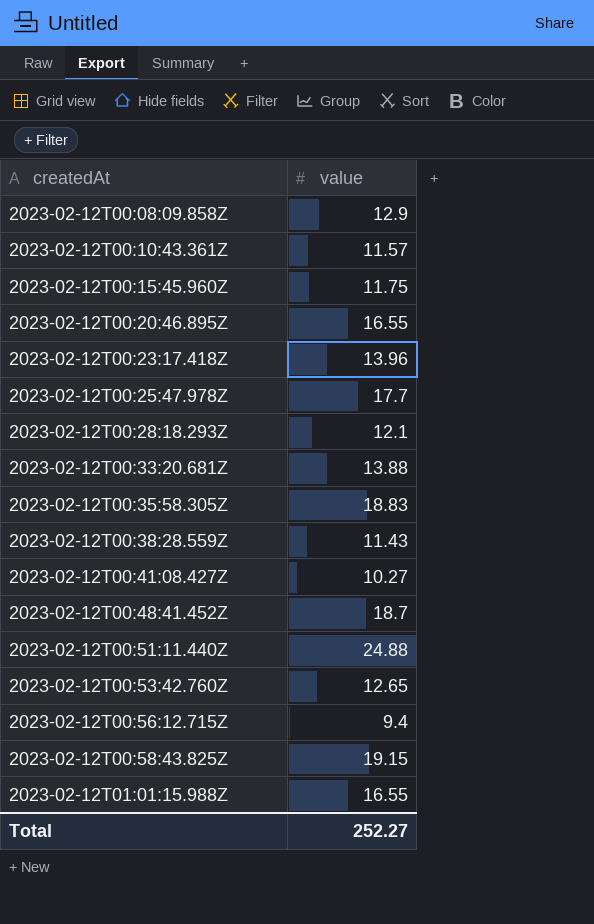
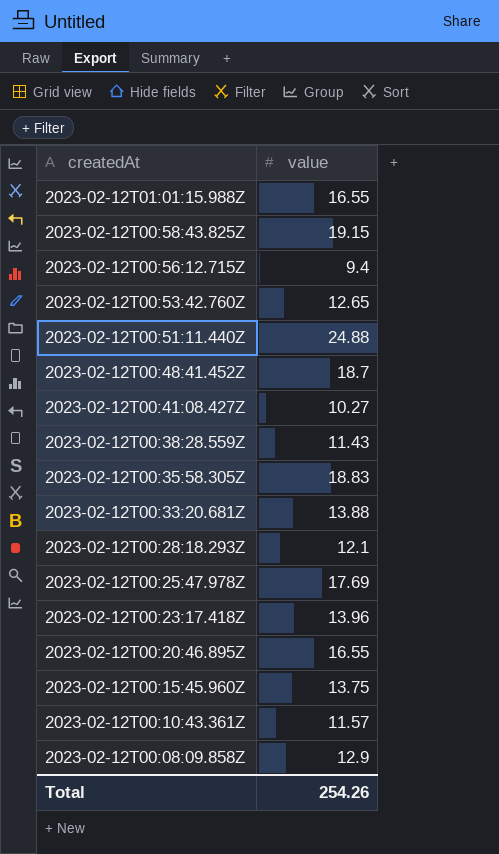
row order: createdAt ascending -> createdAt descending
2023-02-12T00:25:47.978Z | value: 17.7 -> 17.69
2023-02-12T00:15:45.960Z | value: 11.75 -> 13.75
Total | value: 252.27 -> 254.26

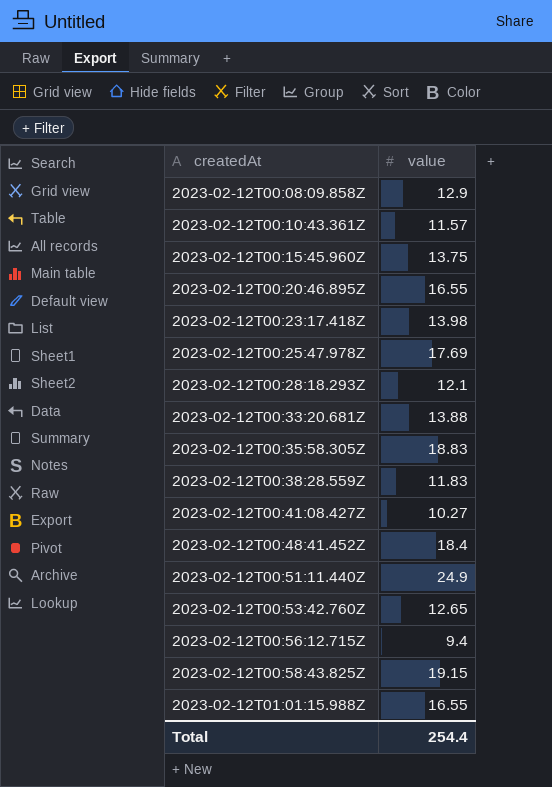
row order: createdAt descending -> createdAt ascending
2023-02-12T00:23:17.418Z | value: 13.96 -> 13.98
2023-02-12T00:38:28.559Z | value: 11.43 -> 11.83
2023-02-12T00:48:41.452Z | value: 18.7 -> 18.4
2023-02-12T00:51:11.440Z | value: 24.88 -> 24.9
Total | value: 254.26 -> 254.4

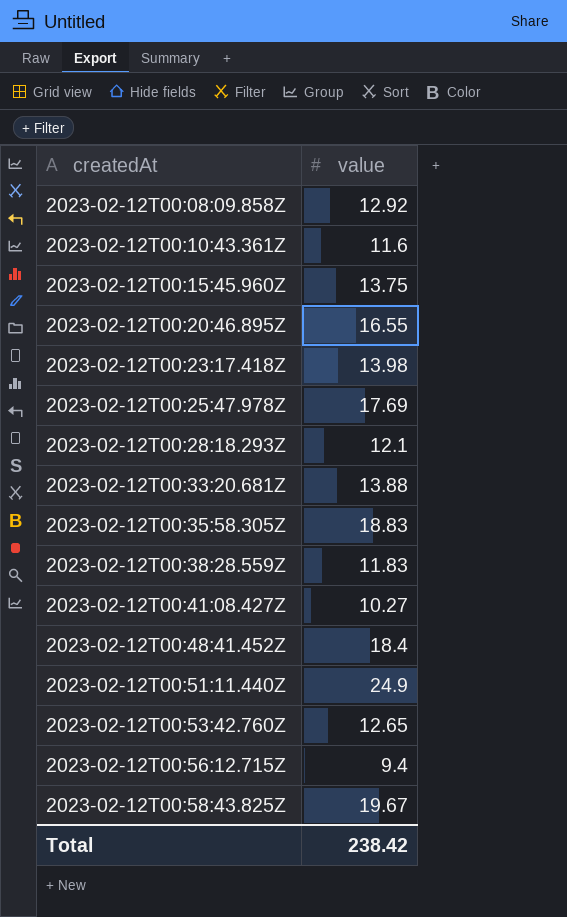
row 2023-02-12T01:01:15.988Z: 16.55 -> none
2023-02-12T00:08:09.858Z | value: 12.9 -> 12.92
2023-02-12T00:10:43.361Z | value: 11.57 -> 11.6
2023-02-12T00:58:43.825Z | value: 19.15 -> 19.67
Total | value: 254.4 -> 238.42

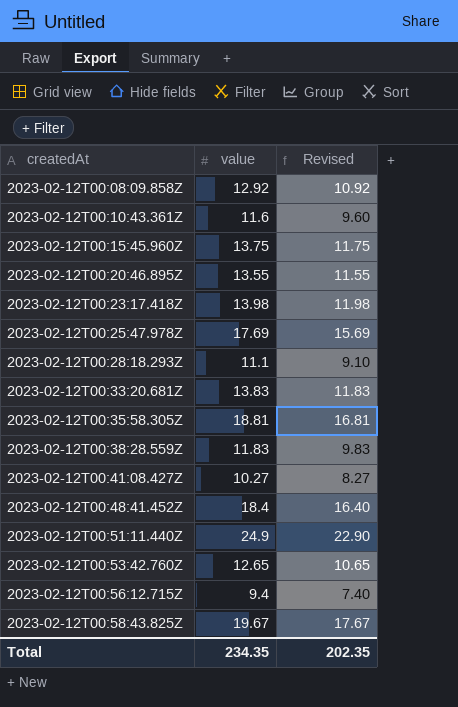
column Revised | formula: none -> [value] - 2
2023-02-12T00:20:46.895Z | value: 16.55 -> 13.55
2023-02-12T00:28:18.293Z | value: 12.1 -> 11.1
2023-02-12T00:33:20.681Z | value: 13.88 -> 13.83
2023-02-12T00:35:58.305Z | value: 18.83 -> 18.81
Total | value: 238.42 -> 234.35

